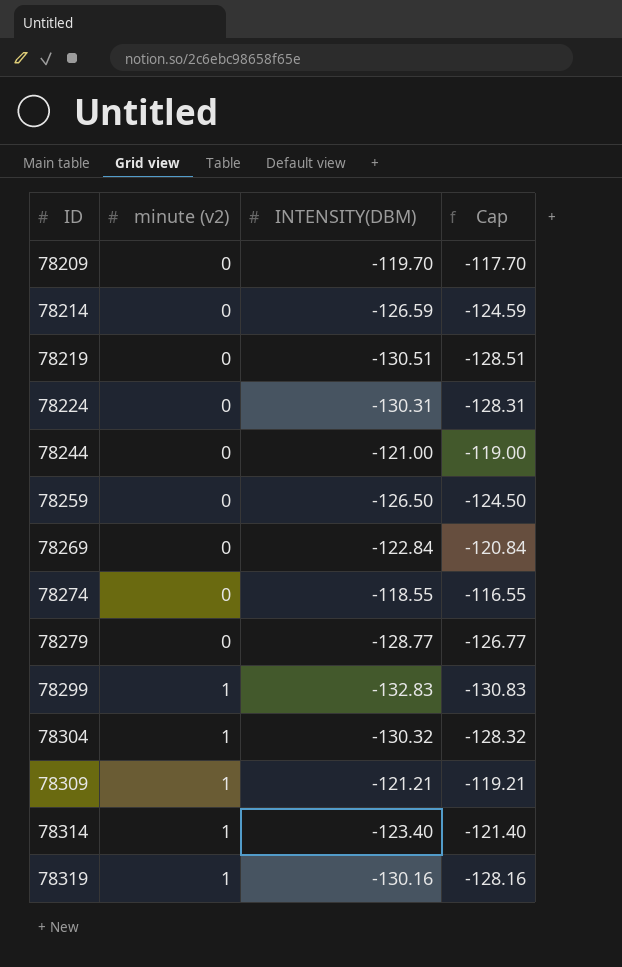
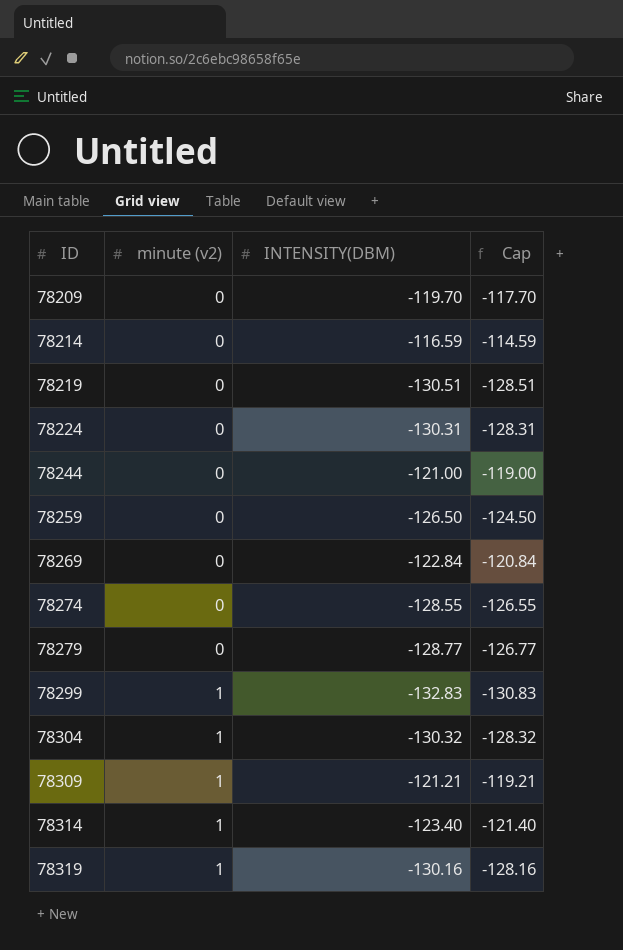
78214 | INTENSITY(DBM): -126.59 -> -116.59
78214 | Cap: -124.59 -> -114.59
78274 | INTENSITY(DBM): -118.55 -> -128.55
78274 | Cap: -116.55 -> -126.55

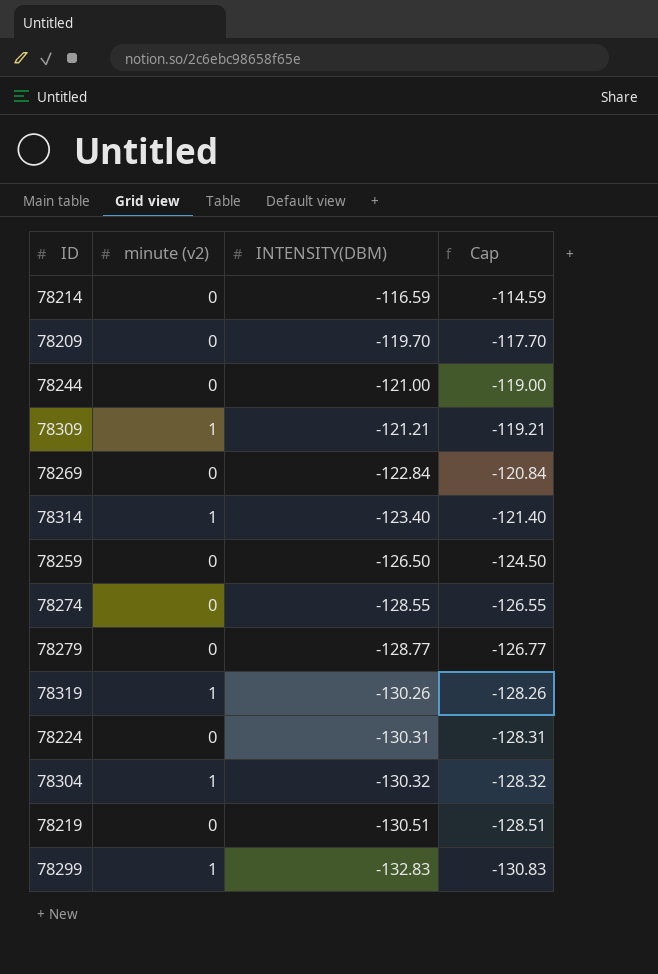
row order: ID ascending -> INTENSITY(DBM) descending
78319 | INTENSITY(DBM): -130.16 -> -130.26
78319 | Cap: -128.16 -> -128.26

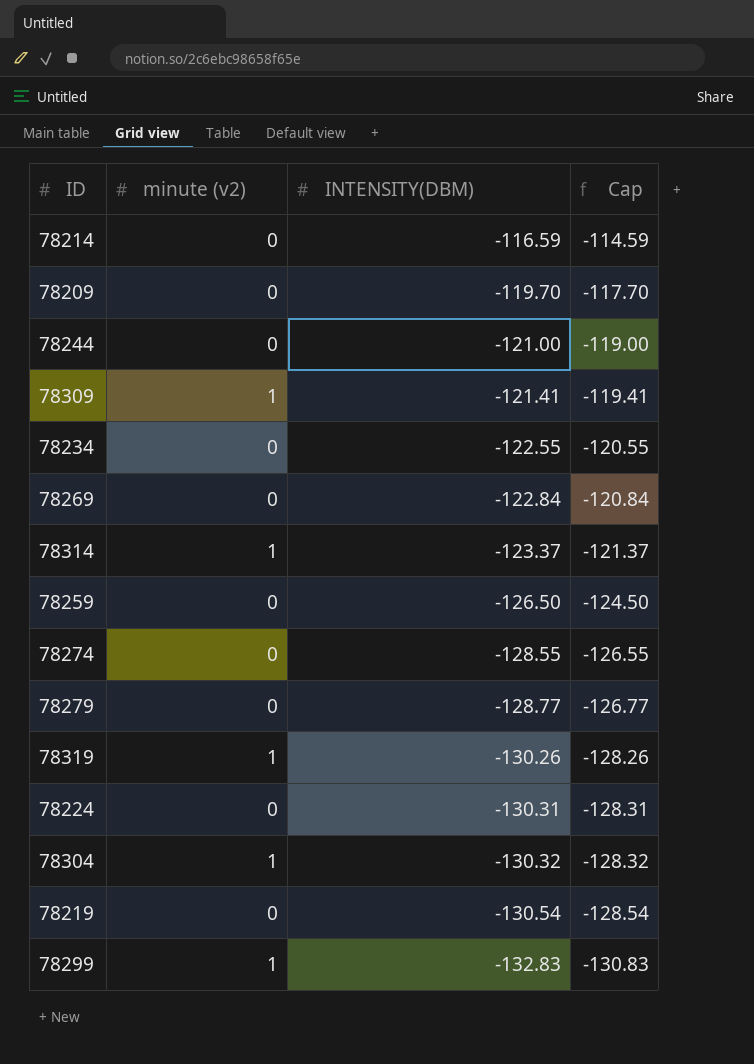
78309 | INTENSITY(DBM): -121.21 -> -121.41
78309 | Cap: -119.21 -> -119.41
row 78234: none -> 0 | -122.55 | -120.55
78314 | INTENSITY(DBM): -123.40 -> -123.37
78314 | Cap: -121.40 -> -121.37
78219 | INTENSITY(DBM): -130.51 -> -130.54
78219 | Cap: -128.51 -> -128.54

